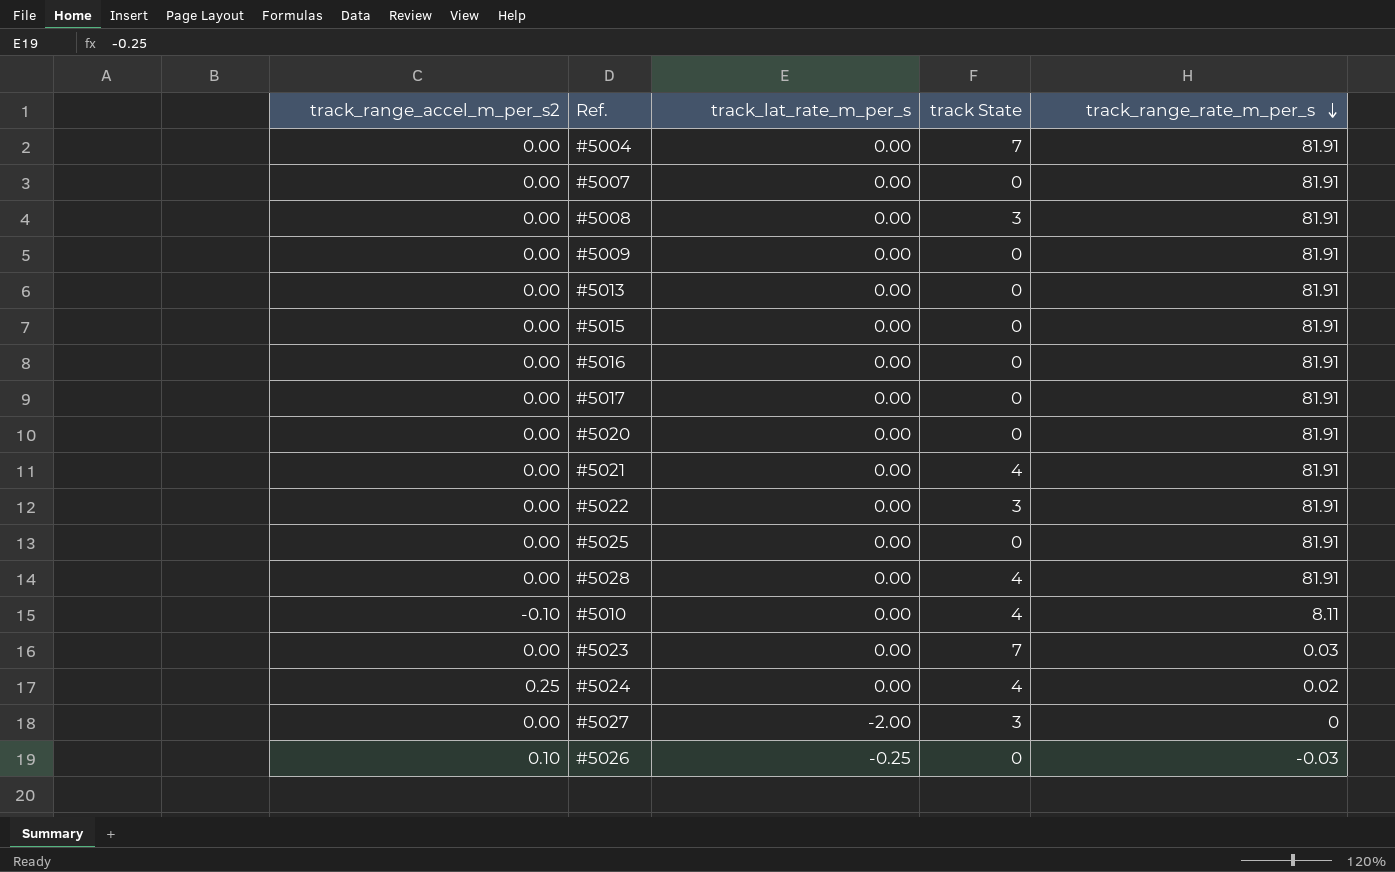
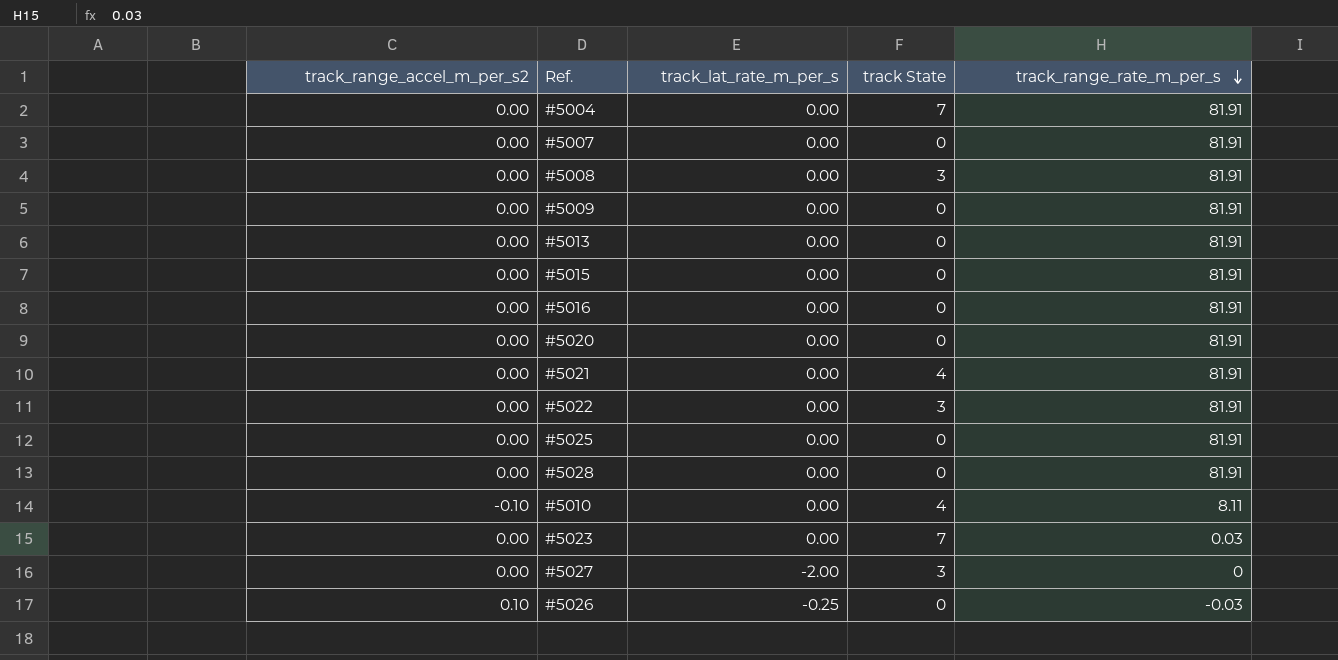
row #5017: 0.00 | 0.00 | 0 | 81.91 -> none
row #5024: 0.25 | 0.00 | 4 | 0.02 -> none
#5028 | track State: 4 -> 0

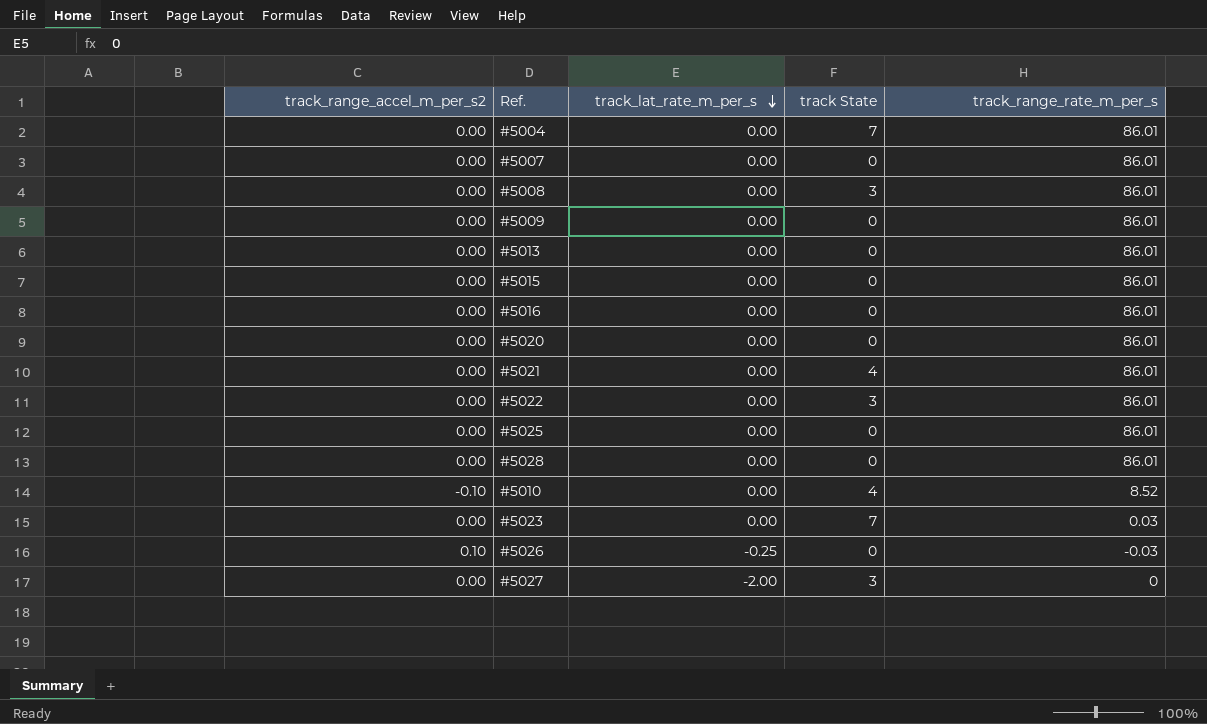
row order: track_range_rate_m_per_s descending -> track_lat_rate_m_per_s descending
#5004 | track_range_rate_m_per_s: 81.91 -> 86.01
#5007 | track_range_rate_m_per_s: 81.91 -> 86.01
#5008 | track_range_rate_m_per_s: 81.91 -> 86.01
#5009 | track_range_rate_m_per_s: 81.91 -> 86.01
#5013 | track_range_rate_m_per_s: 81.91 -> 86.01
#5015 | track_range_rate_m_per_s: 81.91 -> 86.01
#5016 | track_range_rate_m_per_s: 81.91 -> 86.01
#5020 | track_range_rate_m_per_s: 81.91 -> 86.01
#5021 | track_range_rate_m_per_s: 81.91 -> 86.01
#5022 | track_range_rate_m_per_s: 81.91 -> 86.01
#5025 | track_range_rate_m_per_s: 81.91 -> 86.01
#5028 | track_range_rate_m_per_s: 81.91 -> 86.01
#5010 | track_range_rate_m_per_s: 8.11 -> 8.52

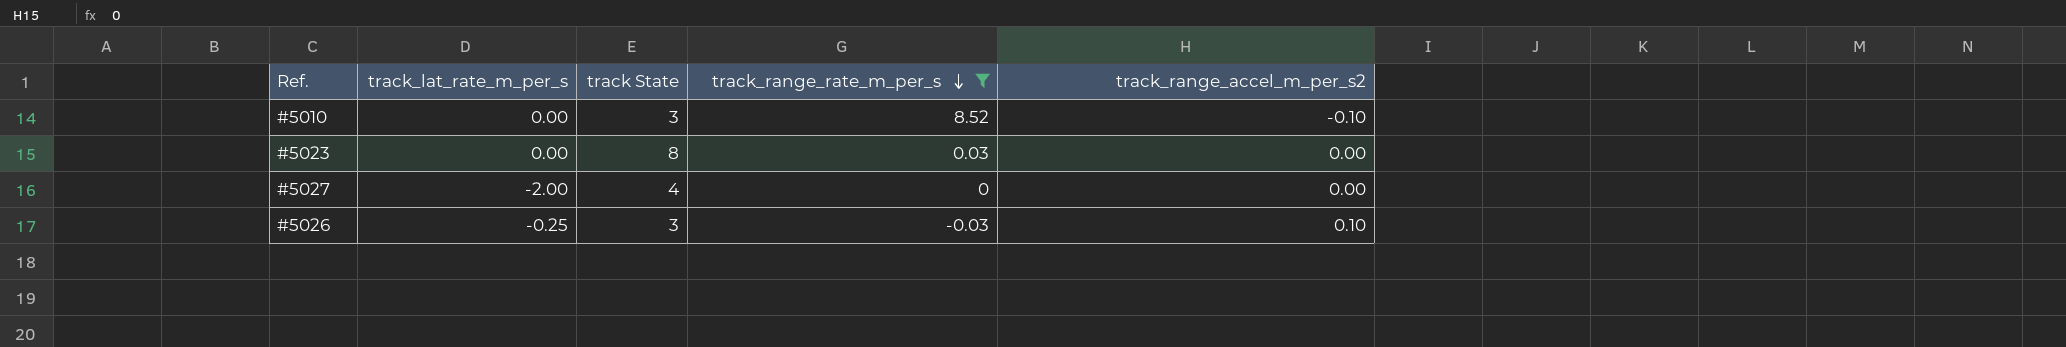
filter: none -> track_range_rate_m_per_s != 86.01
row order: track_lat_rate_m_per_s descending -> track_range_rate_m_per_s descending
column track_range_accel_m_per_s2 | position: 1 -> 5
#5010 | track State: 4 -> 3
#5023 | track State: 7 -> 8
#5027 | track State: 3 -> 4
#5026 | track State: 0 -> 3

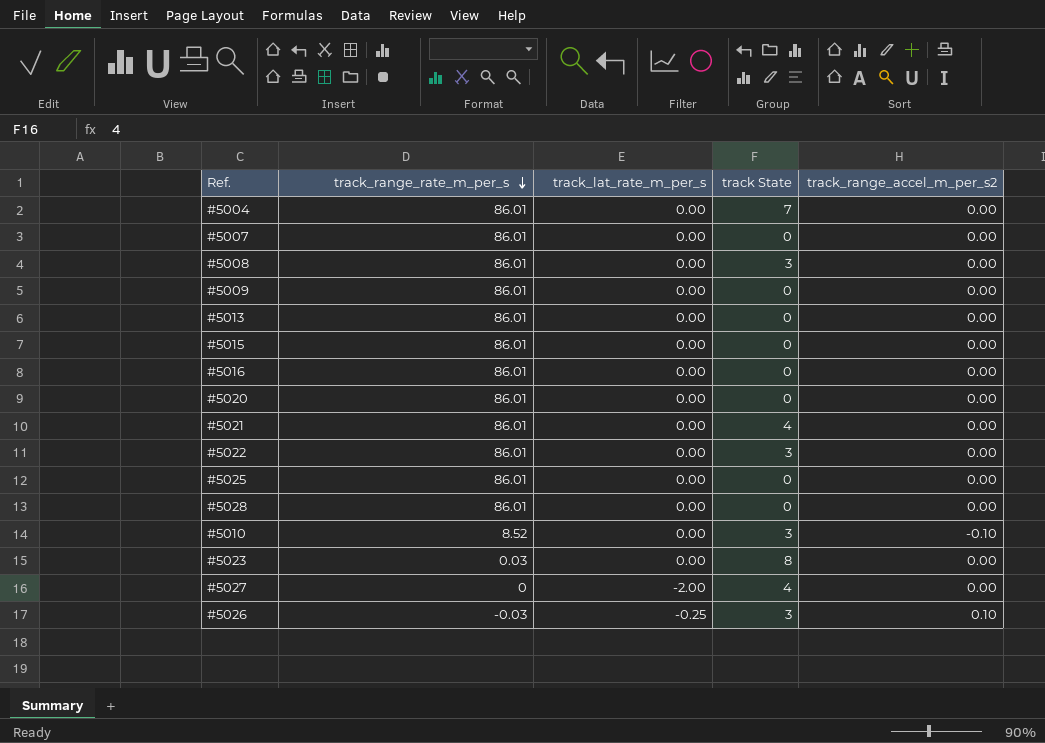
filter: track_range_rate_m_per_s != 86.01 -> none
column track_range_rate_m_per_s | position: 4 -> 2

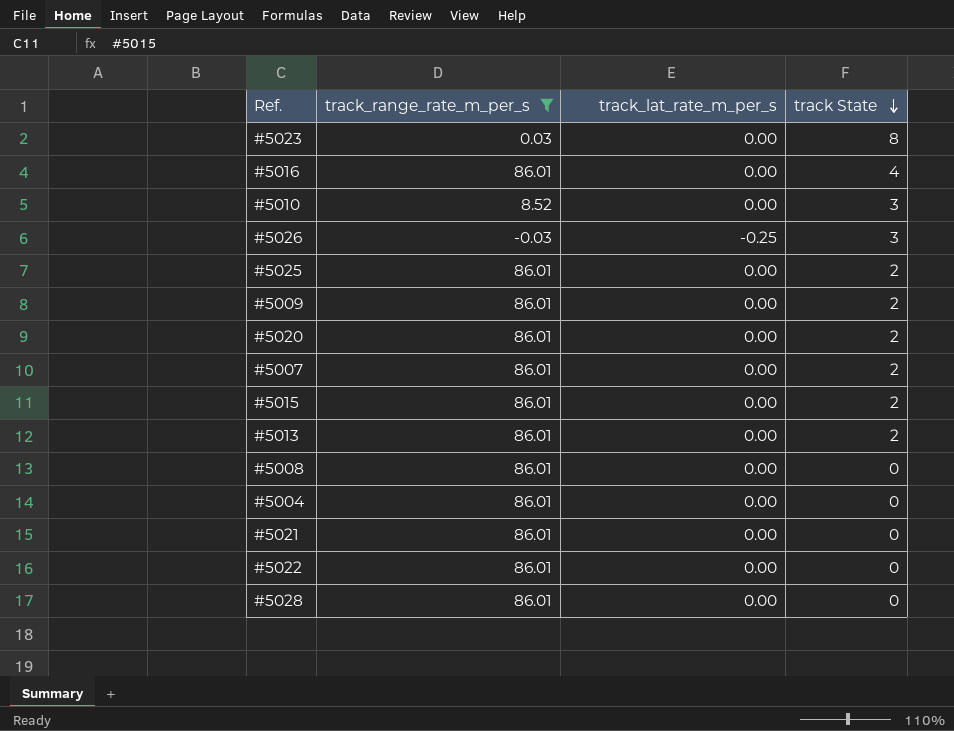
filter: none -> track_range_rate_m_per_s != 0
row order: track_range_rate_m_per_s descending -> track State descending
column track_range_accel_m_per_s2 | position: 5 -> none
#5016 | track State: 0 -> 4
#5025 | track State: 0 -> 2
#5009 | track State: 0 -> 2
#5020 | track State: 0 -> 2
#5007 | track State: 0 -> 2
#5015 | track State: 0 -> 2
#5013 | track State: 0 -> 2
#5008 | track State: 3 -> 0
#5004 | track State: 7 -> 0
#5021 | track State: 4 -> 0
#5022 | track State: 3 -> 0

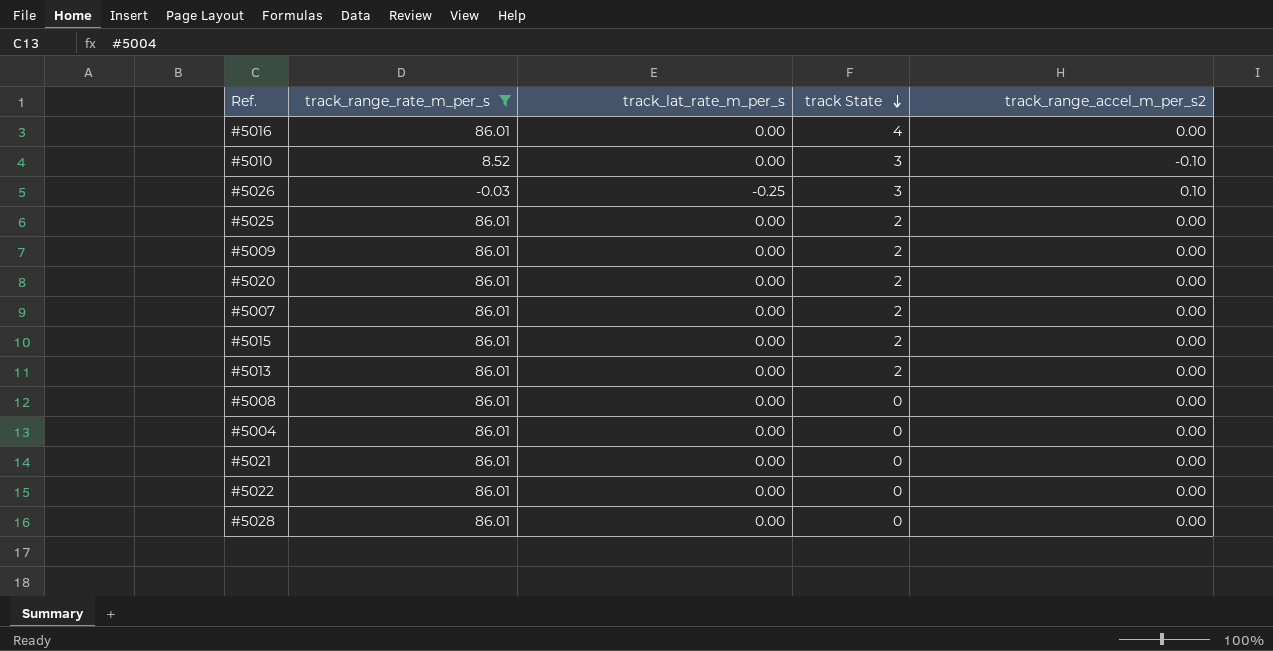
column track_range_accel_m_per_s2 | position: none -> 5
row #5023: 0.03 | 0.00 | 8 -> none

